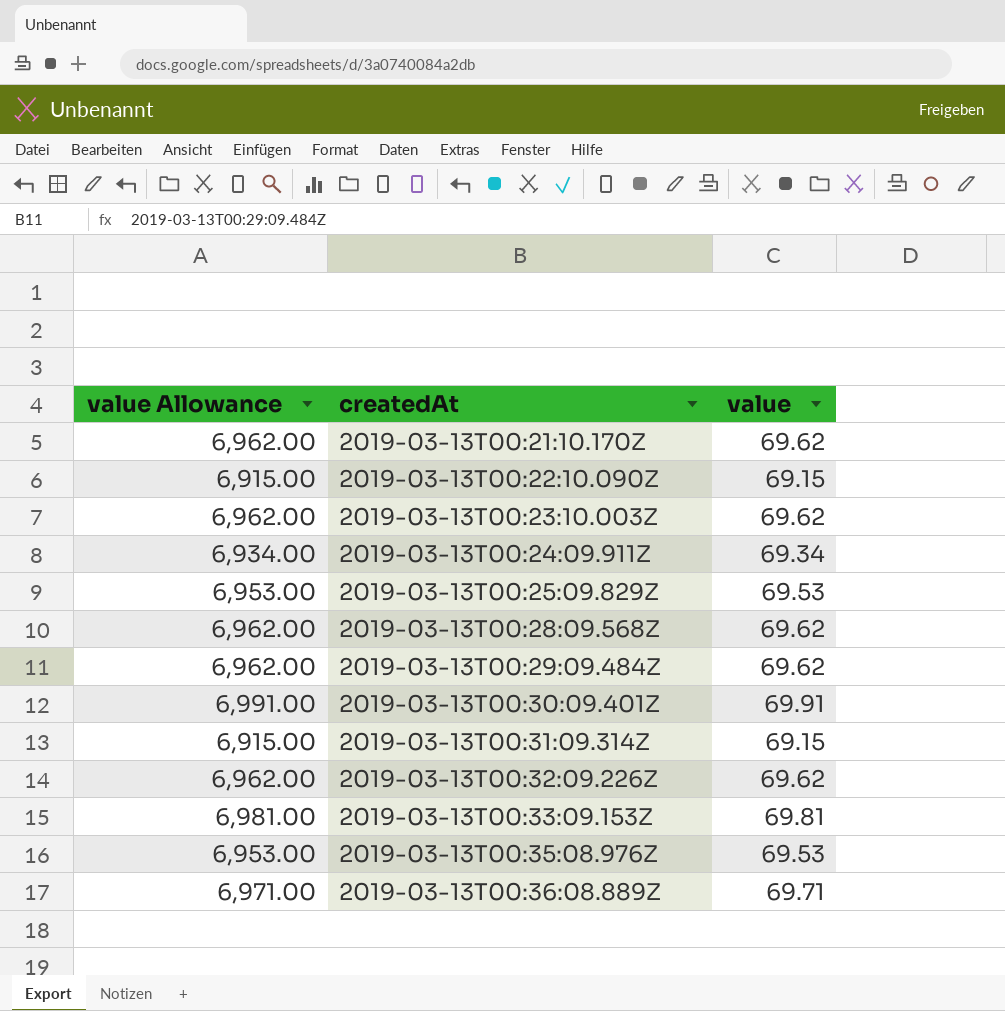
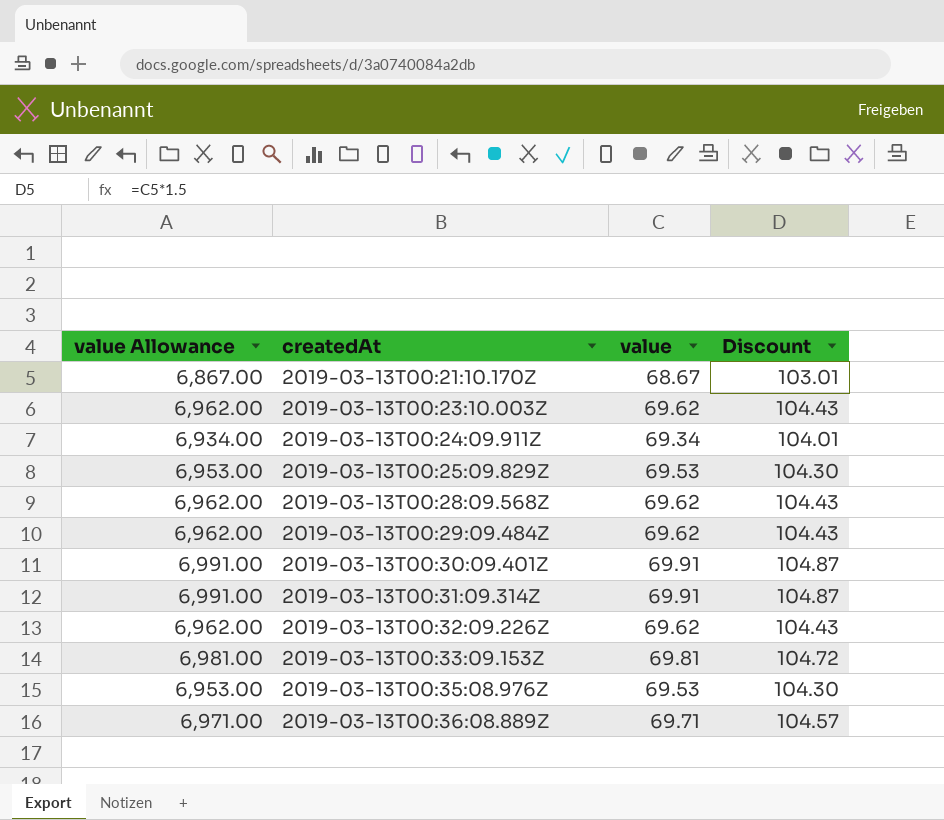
column Discount | formula: none -> [value] * 1.5
row 2019-03-13T00:22:10.090Z: 6,915.00 | 69.15 -> none
2019-03-13T00:21:10.170Z | value Allowance: 6,962.00 -> 6,867.00
2019-03-13T00:21:10.170Z | value: 69.62 -> 68.67
2019-03-13T00:31:09.314Z | value Allowance: 6,915.00 -> 6,991.00
2019-03-13T00:31:09.314Z | value: 69.15 -> 69.91

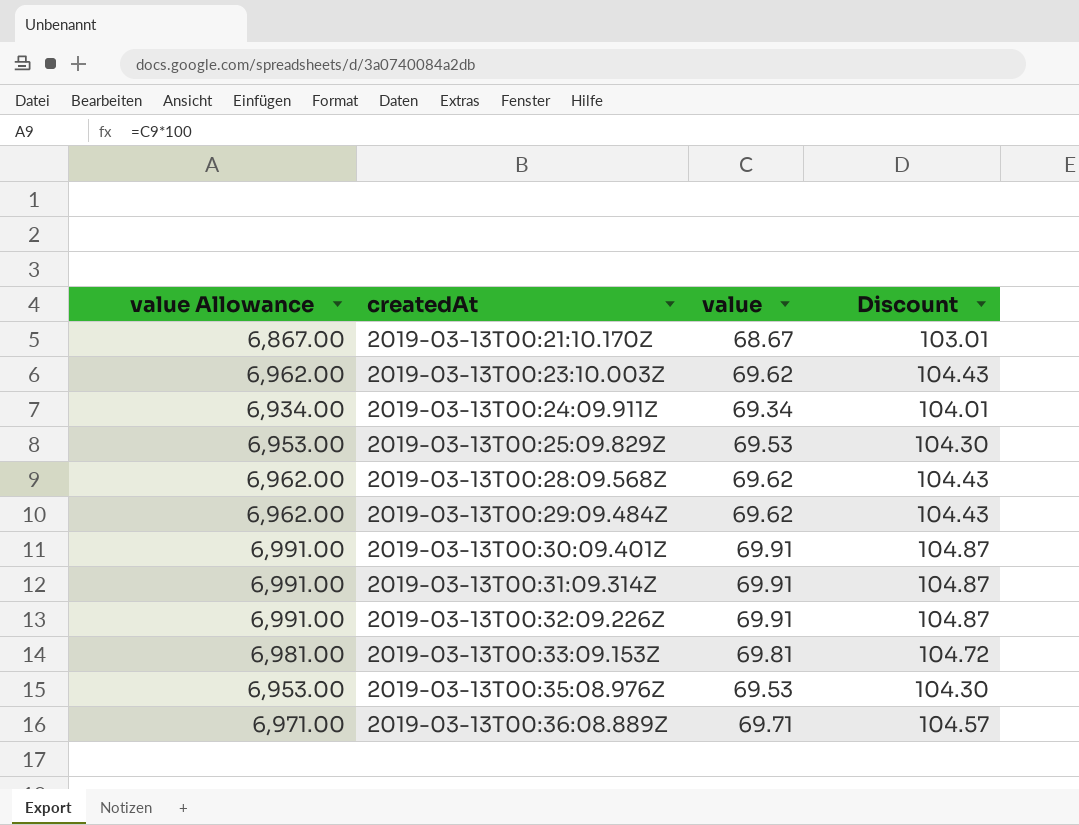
2019-03-13T00:32:09.226Z | value Allowance: 6,962.00 -> 6,991.00
2019-03-13T00:32:09.226Z | value: 69.62 -> 69.91
2019-03-13T00:32:09.226Z | Discount: 104.43 -> 104.87

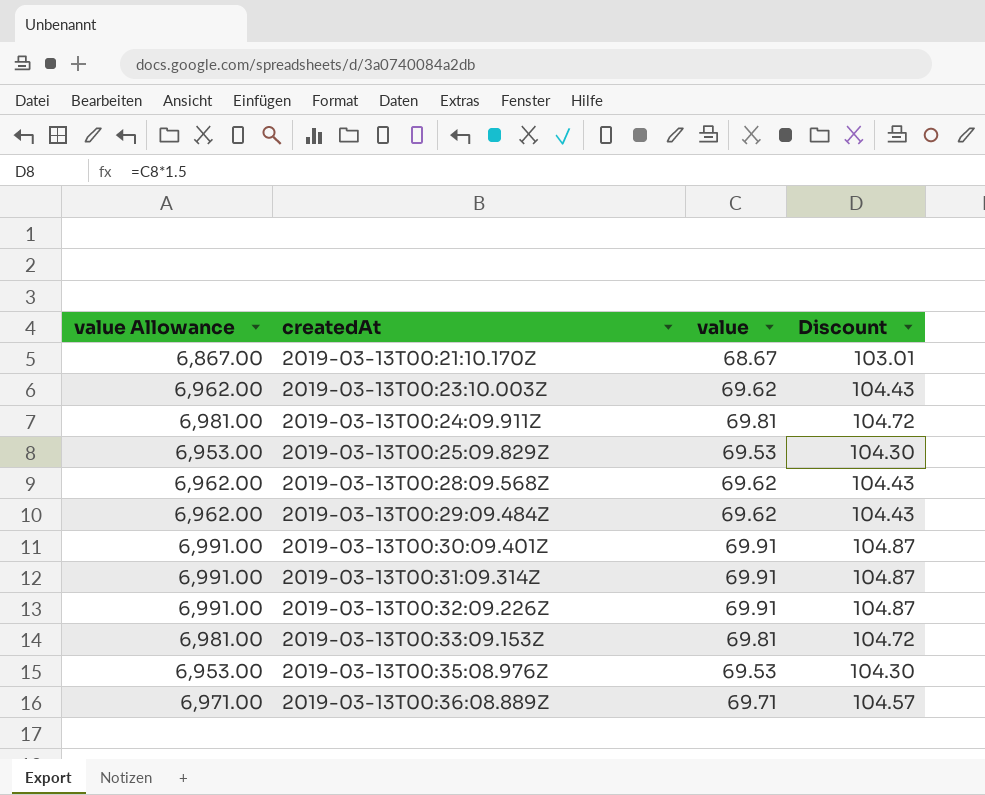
2019-03-13T00:24:09.911Z | value Allowance: 6,934.00 -> 6,981.00
2019-03-13T00:24:09.911Z | value: 69.34 -> 69.81
2019-03-13T00:24:09.911Z | Discount: 104.01 -> 104.72

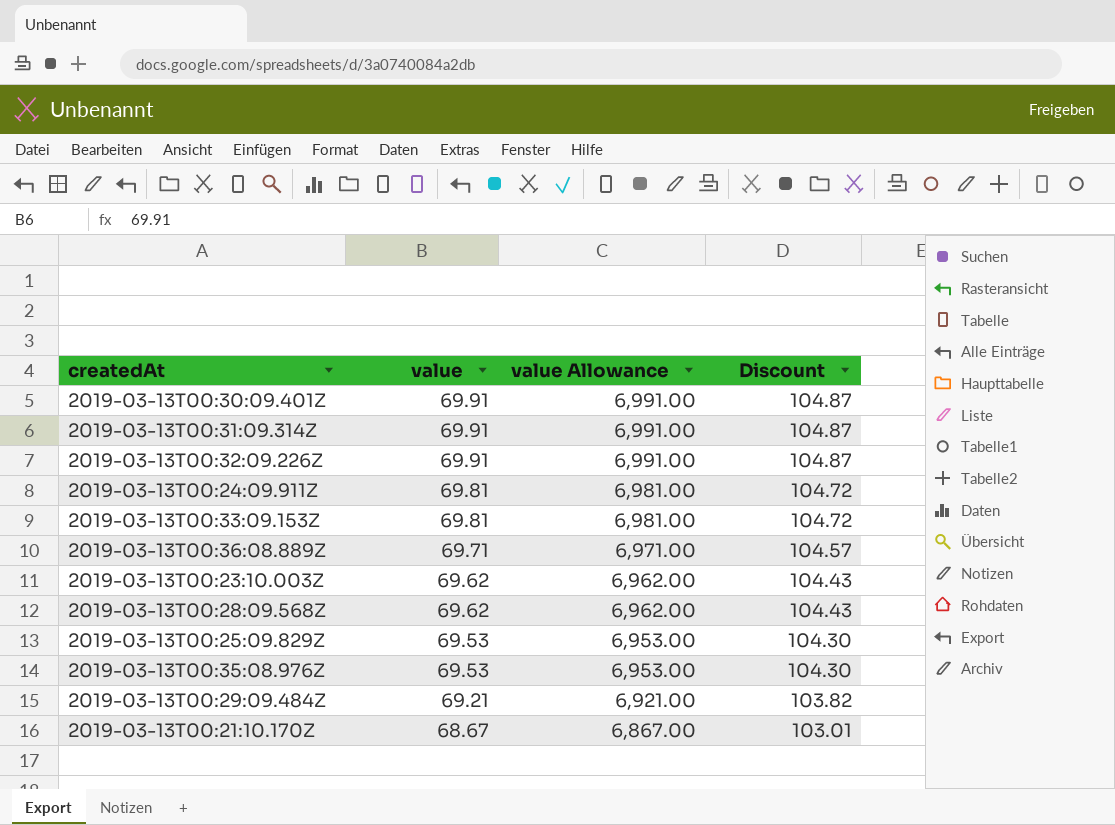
row order: createdAt ascending -> value descending
column value Allowance | position: 1 -> 3
2019-03-13T00:29:09.484Z | value: 69.62 -> 69.21
2019-03-13T00:29:09.484Z | value Allowance: 6,962.00 -> 6,921.00
2019-03-13T00:29:09.484Z | Discount: 104.43 -> 103.82

